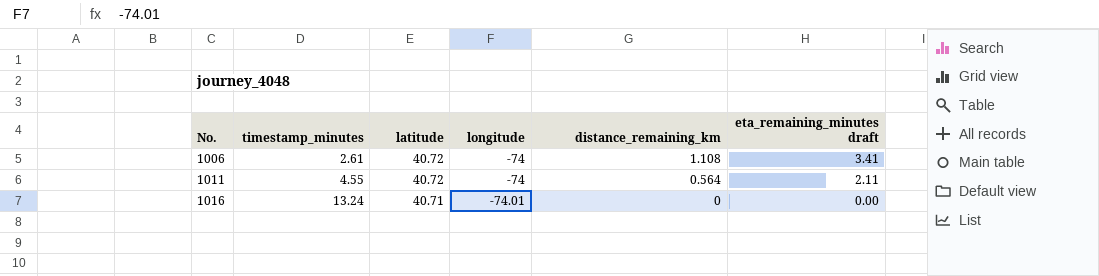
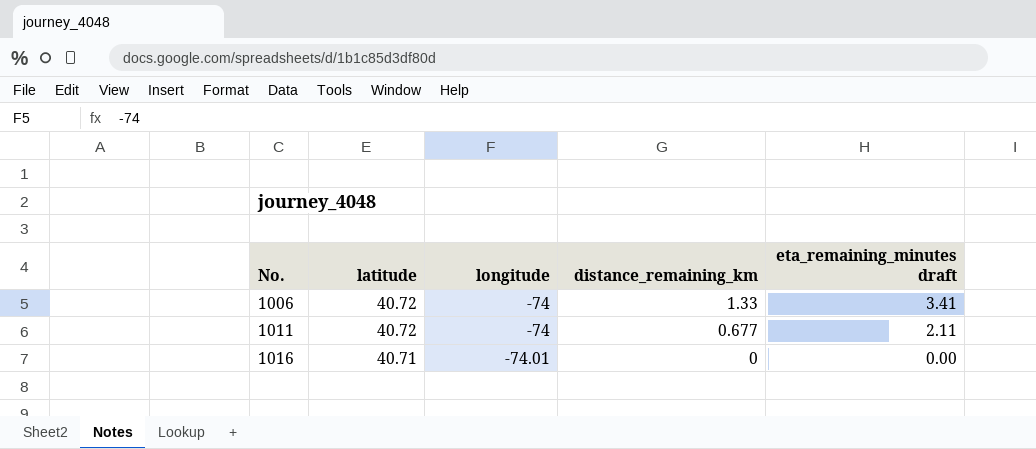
column timestamp_minutes | position: 2 -> none
1006 | distance_remaining_km: 1.108 -> 1.33
1011 | distance_remaining_km: 0.564 -> 0.677

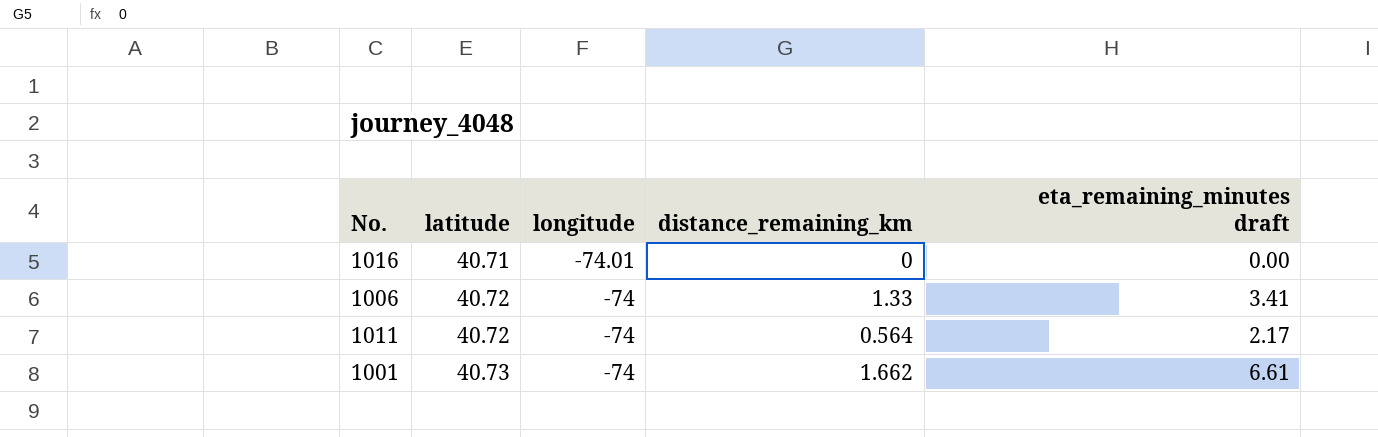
row order: No. ascending -> latitude ascending
1011 | distance_remaining_km: 0.677 -> 0.564
1011 | eta_remaining_minutes draft: 2.11 -> 2.17
row 1001: none -> 40.73 | -74 | 1.662 | 6.61

